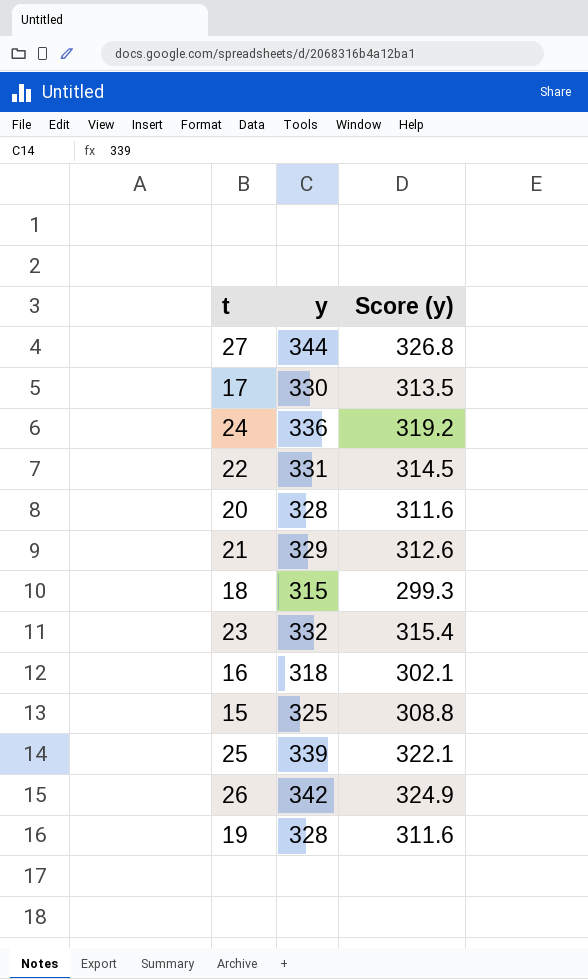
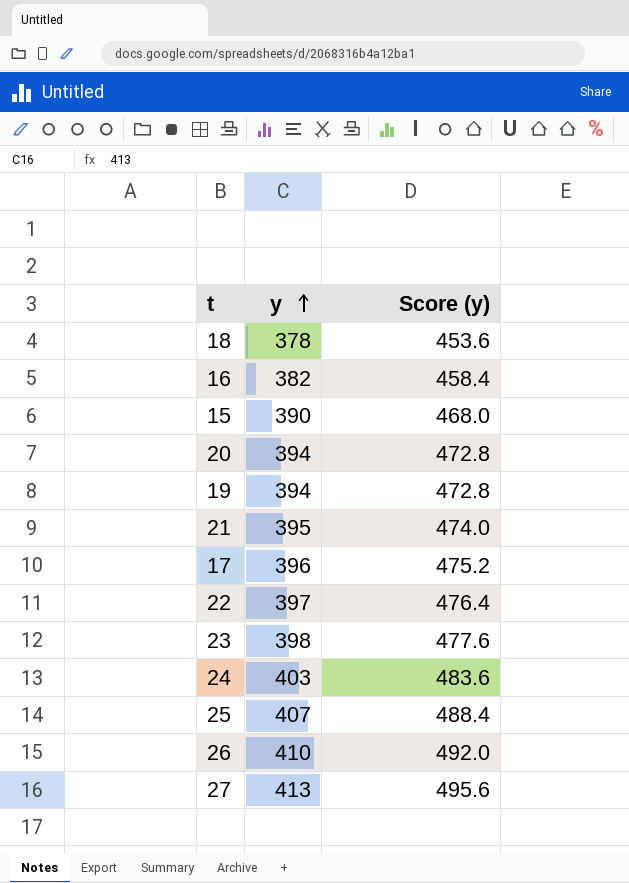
row order: none -> y ascending
column Score (y) | formula: [y] * 0.95 -> [y] * 1.2
18 | y: 315 -> 378
16 | y: 318 -> 382
15 | y: 325 -> 390
20 | y: 328 -> 394
19 | y: 328 -> 394
21 | y: 329 -> 395
17 | y: 330 -> 396
22 | y: 331 -> 397
23 | y: 332 -> 398
24 | y: 336 -> 403
25 | y: 339 -> 407
26 | y: 342 -> 410
27 | y: 344 -> 413

